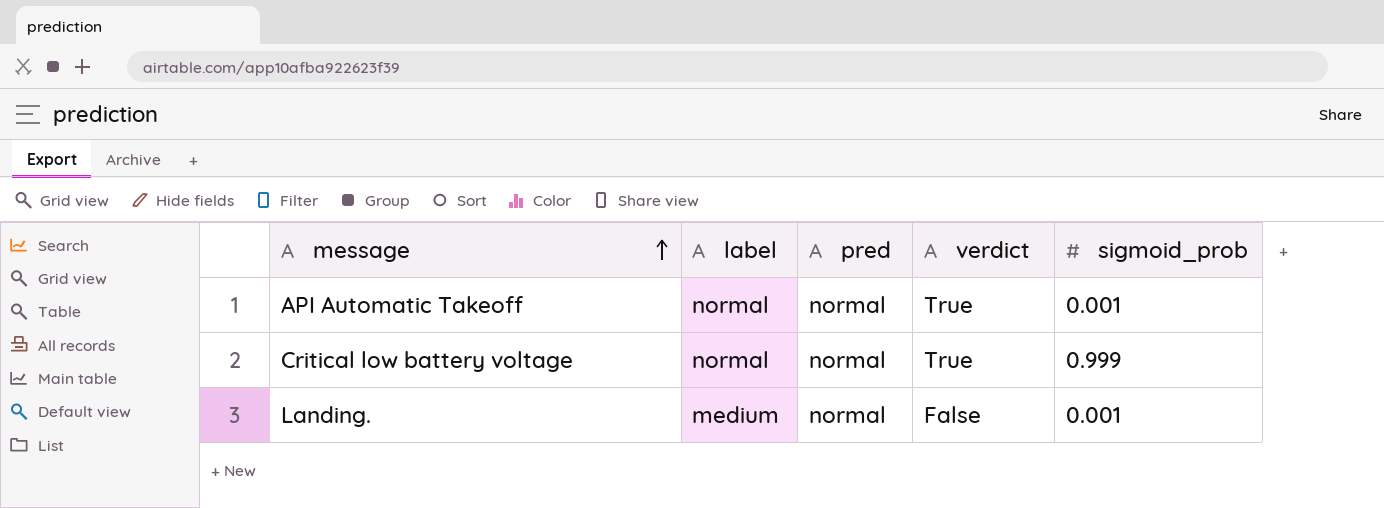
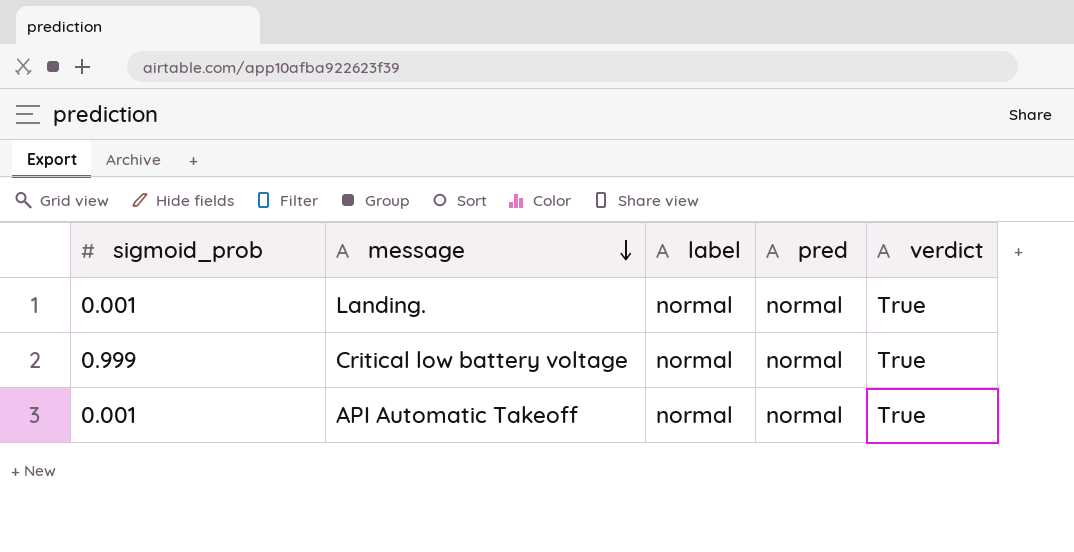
row order: message ascending -> message descending
column sigmoid_prob | position: 5 -> 1
Landing. | label: medium -> normal
Landing. | verdict: False -> True

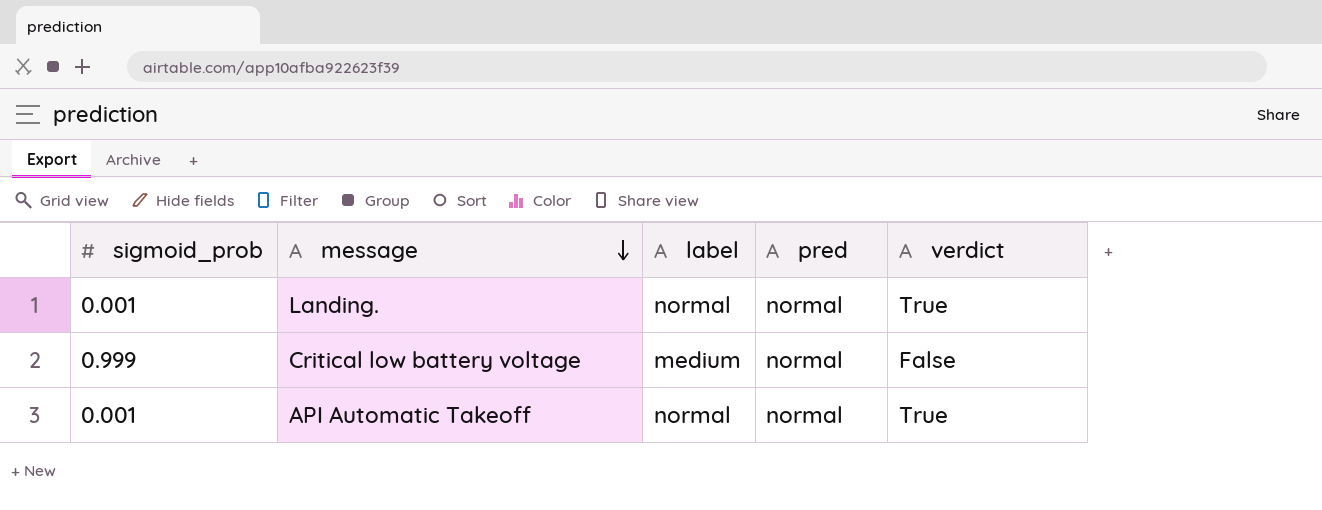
Critical low battery voltage | label: normal -> medium
Critical low battery voltage | verdict: True -> False

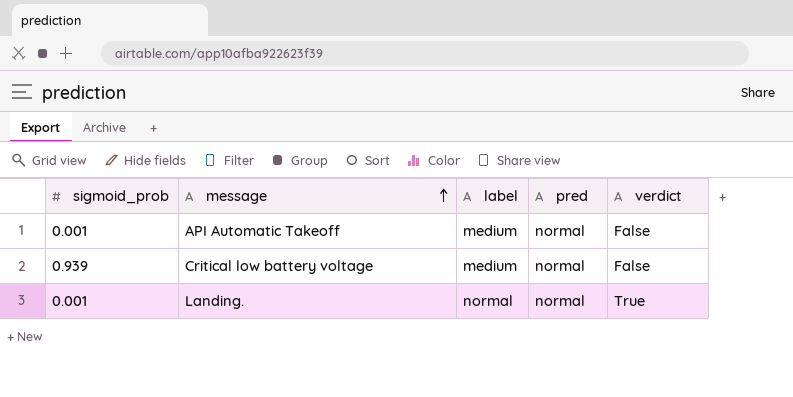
row order: message descending -> message ascending
API Automatic Takeoff | label: normal -> medium
API Automatic Takeoff | verdict: True -> False
Critical low battery voltage | sigmoid_prob: 0.999 -> 0.939

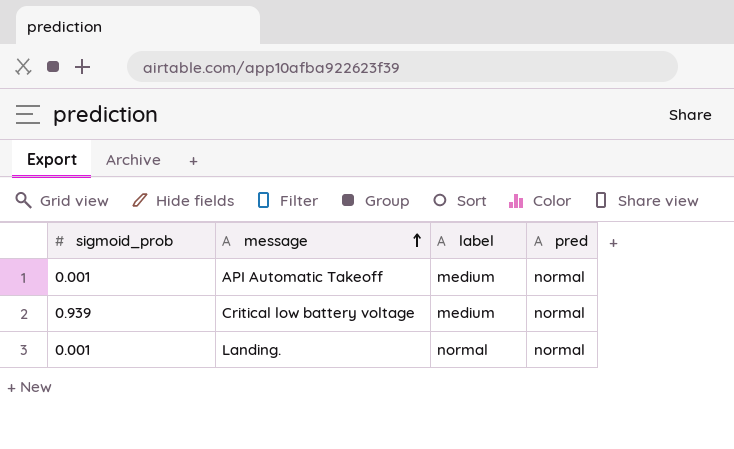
column verdict | position: 5 -> none

